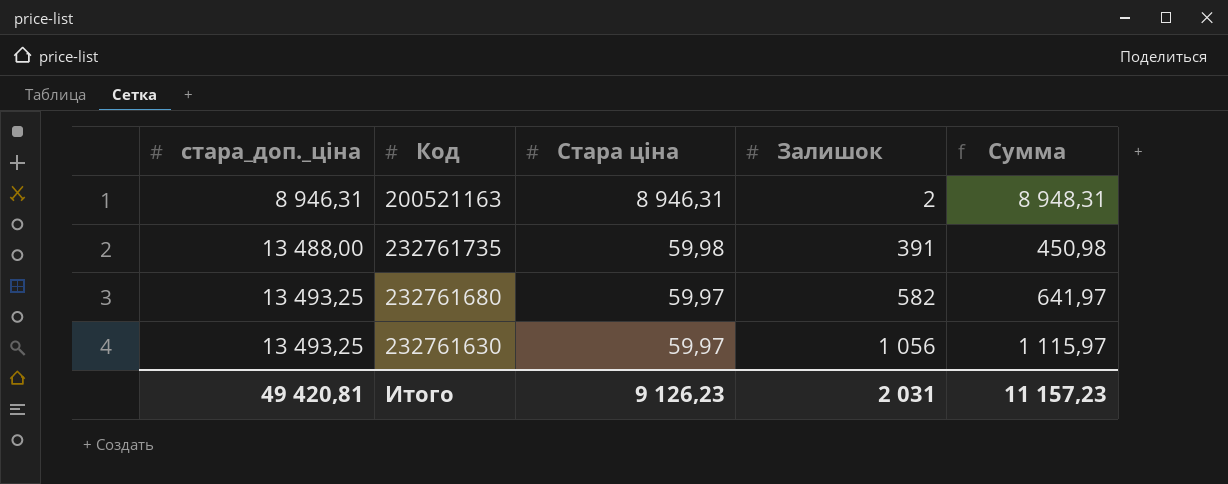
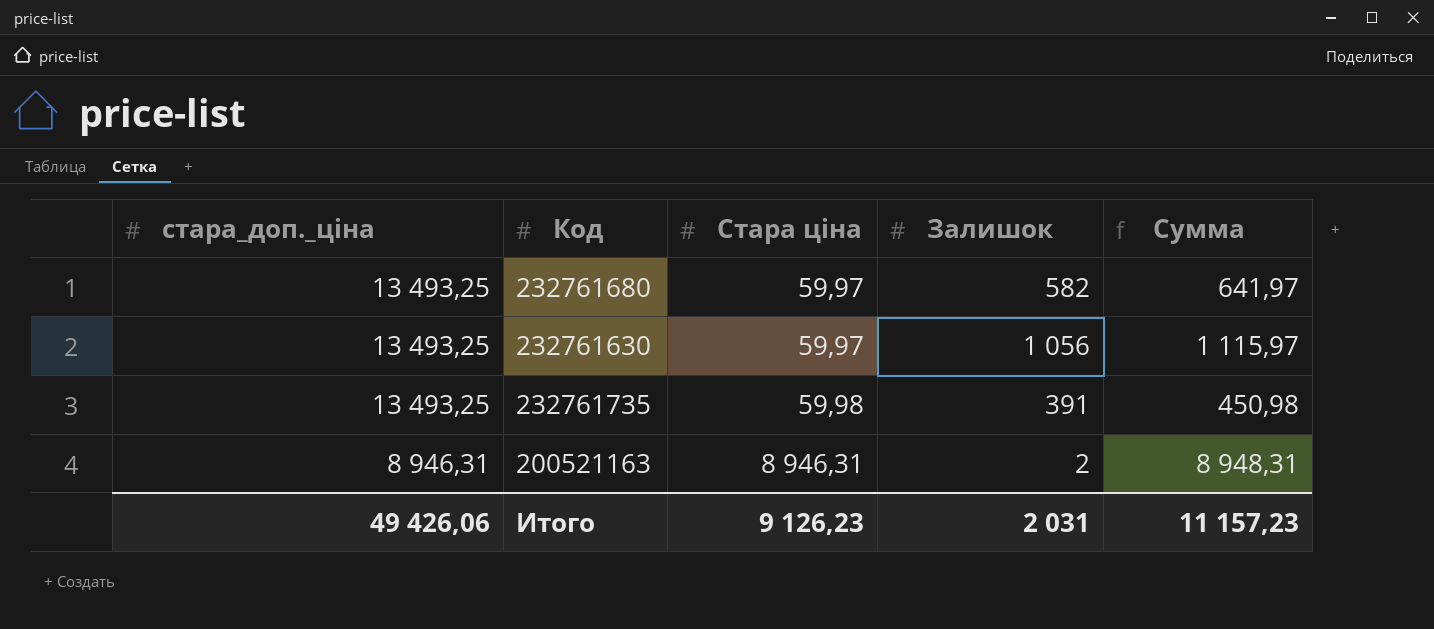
row order: стара_доп._ціна ascending -> стара_доп._ціна descending
232761735 | стара_доп._ціна: 13 488,00 -> 13 493,25
Итого | стара_доп._ціна: 49 420,81 -> 49 426,06

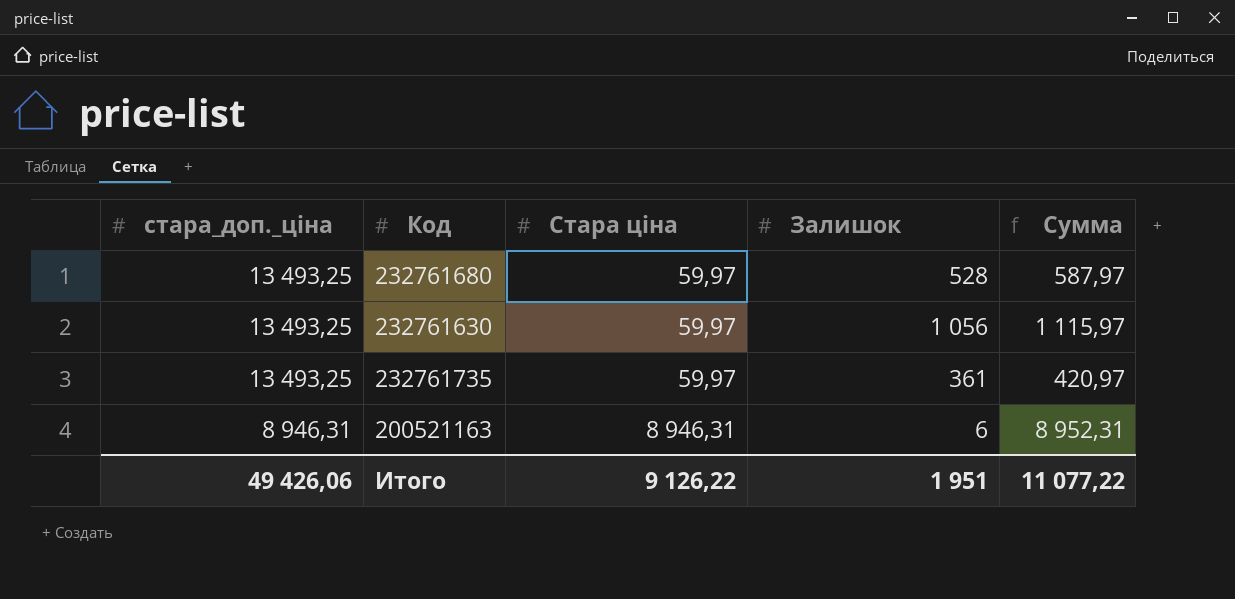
232761680 | Залишок: 582 -> 528
232761680 | Сумма: 641,97 -> 587,97
232761735 | Стара ціна: 59,98 -> 59,97
232761735 | Залишок: 391 -> 361
232761735 | Сумма: 450,98 -> 420,97
200521163 | Залишок: 2 -> 6
200521163 | Сумма: 8 948,31 -> 8 952,31
Итого | Стара ціна: 9 126,23 -> 9 126,22
Итого | Залишок: 2 031 -> 1 951
Итого | Сумма: 11 157,23 -> 11 077,22

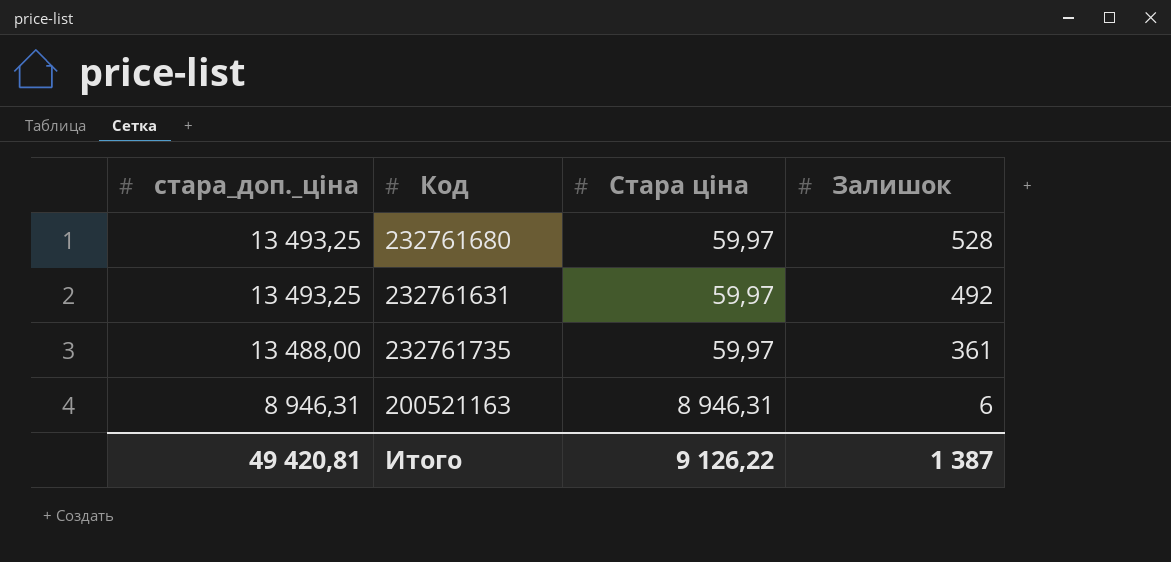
column Сумма | formula: [Стара ціна] + [Залишок] -> none
row 232761630: 13 493,25 | 59,97 | 1 056 | 1 115,97 -> none
row 232761631: none -> 13 493,25 | 59,97 | 492
232761735 | стара_доп._ціна: 13 493,25 -> 13 488,00
Итого | стара_доп._ціна: 49 426,06 -> 49 420,81
Итого | Залишок: 1 951 -> 1 387

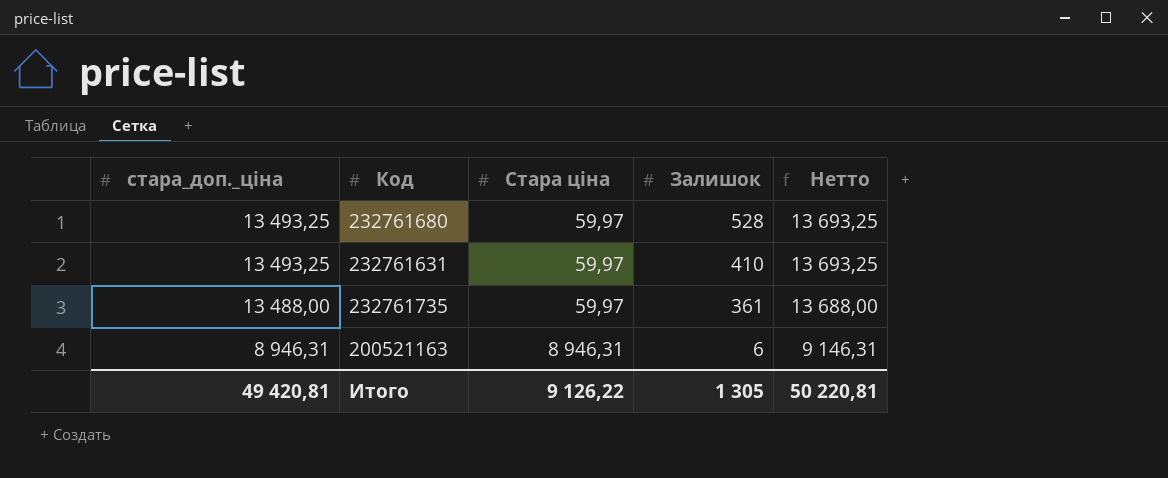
column Нетто | formula: none -> [стара_доп._ціна] + 200
232761631 | Залишок: 492 -> 410
Итого | Залишок: 1 387 -> 1 305

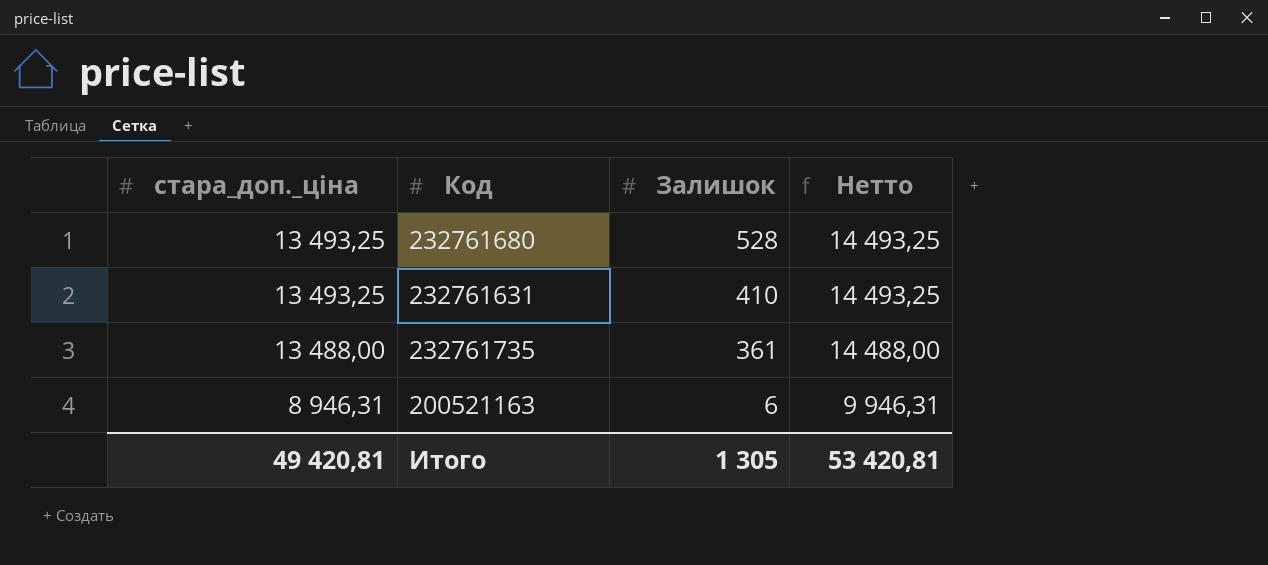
column Стара ціна | position: 3 -> none
column Нетто | formula: [стара_доп._ціна] + 200 -> [стара_доп._ціна] + 1000
Итого | Нетто: 50 220,81 -> 53 420,81

